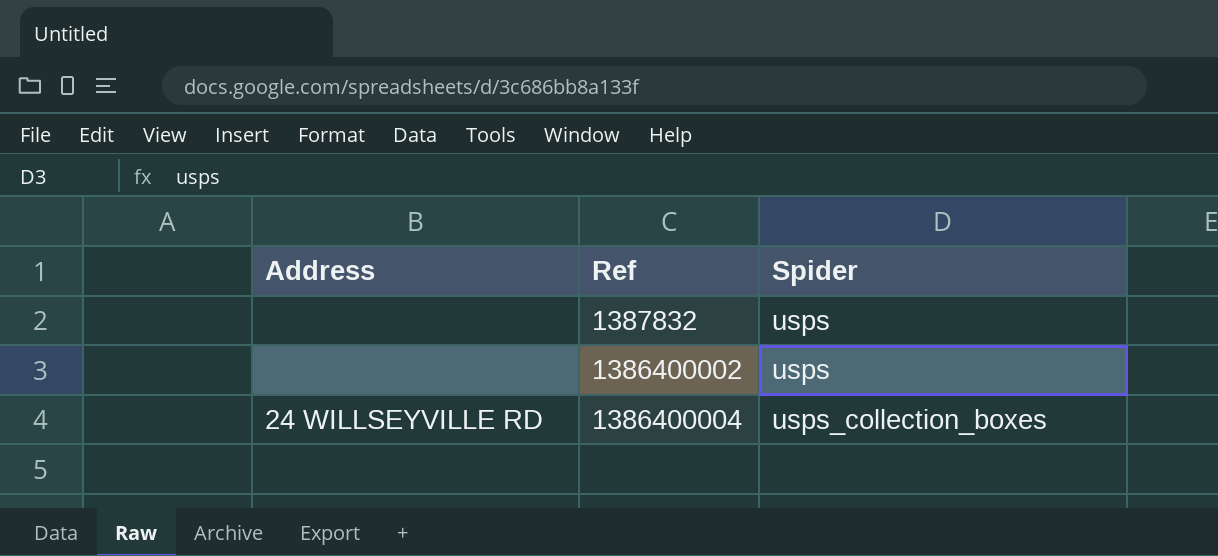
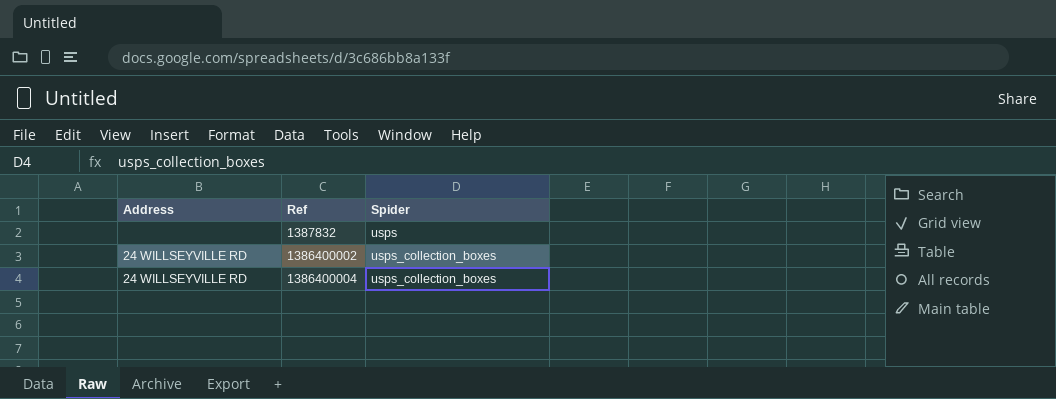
1386400002 | Address: none -> 24 WILLSEYVILLE RD
1386400002 | Spider: usps -> usps_collection_boxes

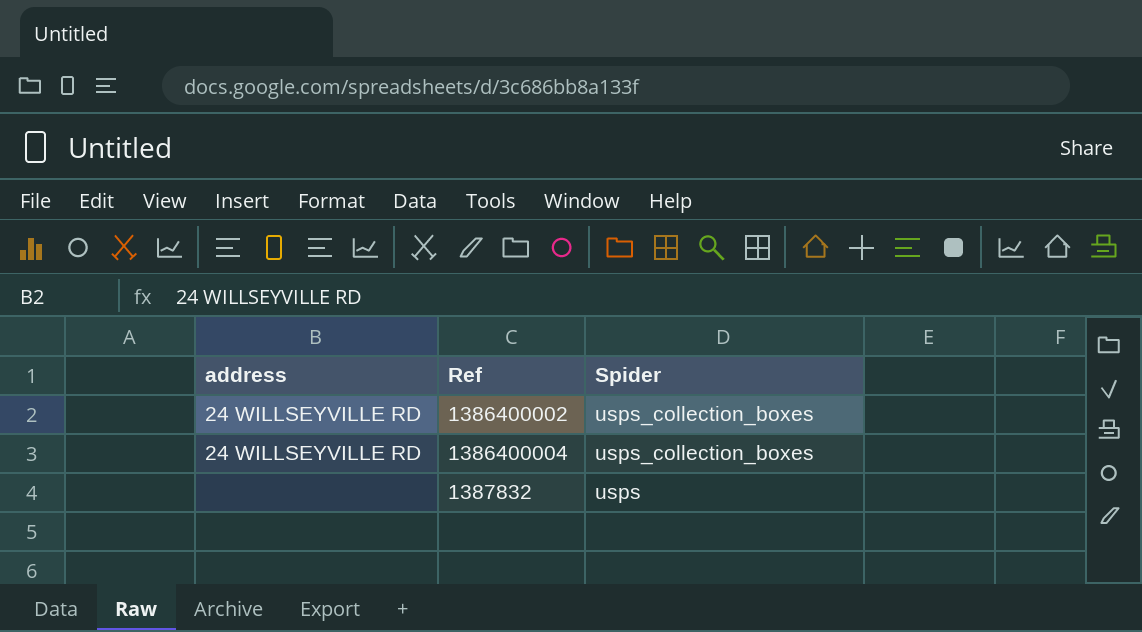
row order: Ref ascending -> Spider descending
column name: Address -> address

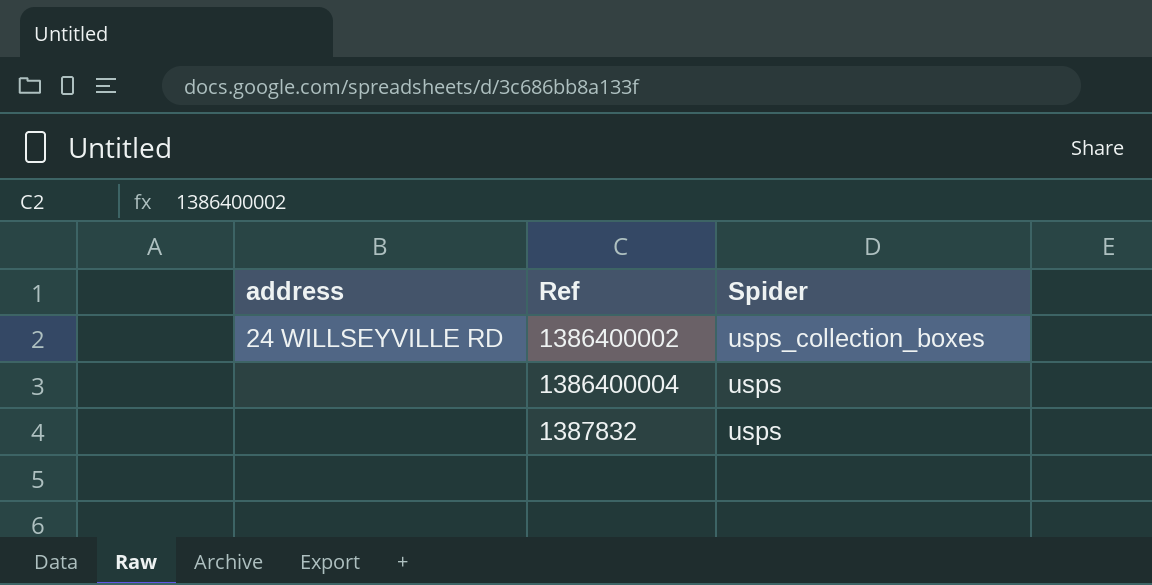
1386400004 | address: 24 WILLSEYVILLE RD -> none
1386400004 | Spider: usps_collection_boxes -> usps

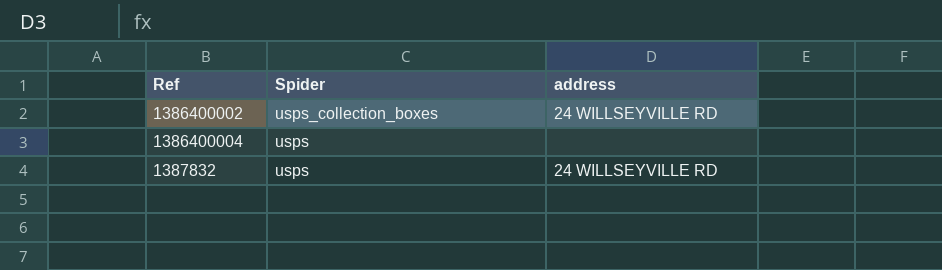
column address | position: 1 -> 3
1387832 | address: none -> 24 WILLSEYVILLE RD

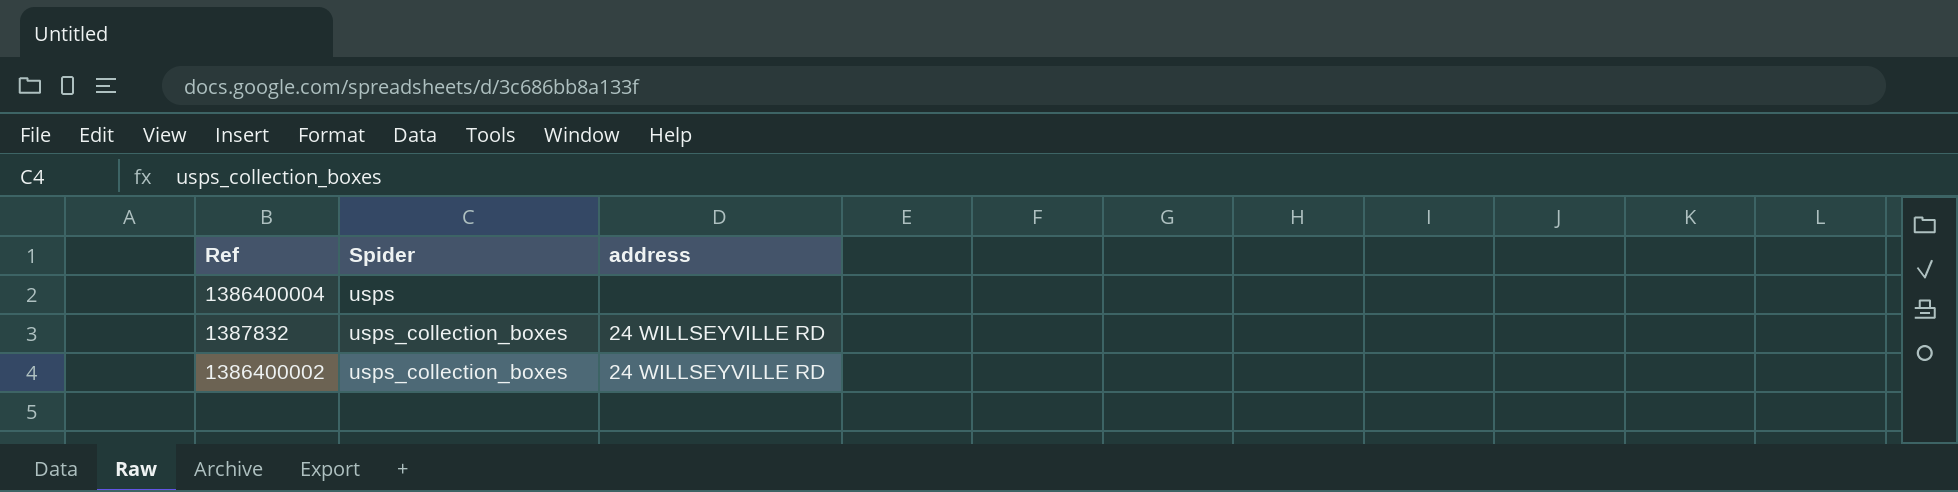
row order: Spider descending -> Spider ascending
1387832 | Spider: usps -> usps_collection_boxes

